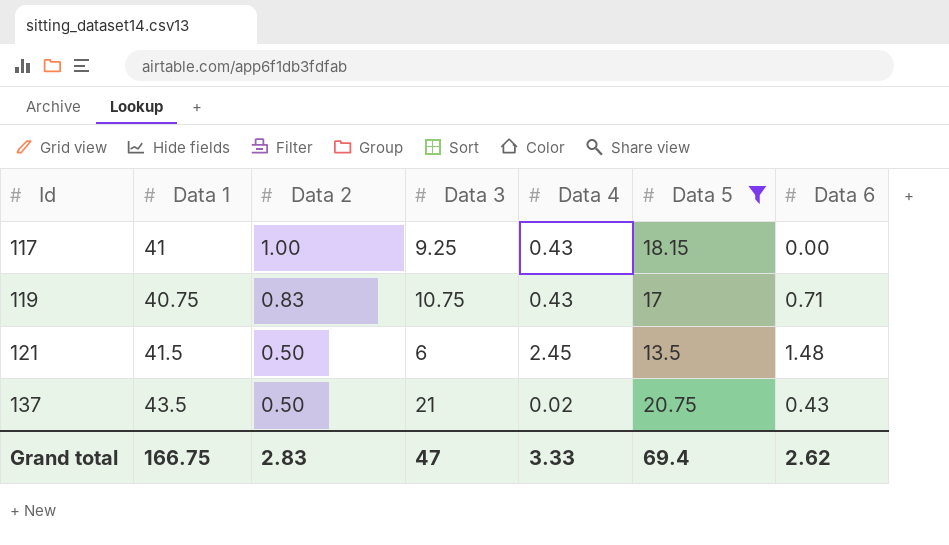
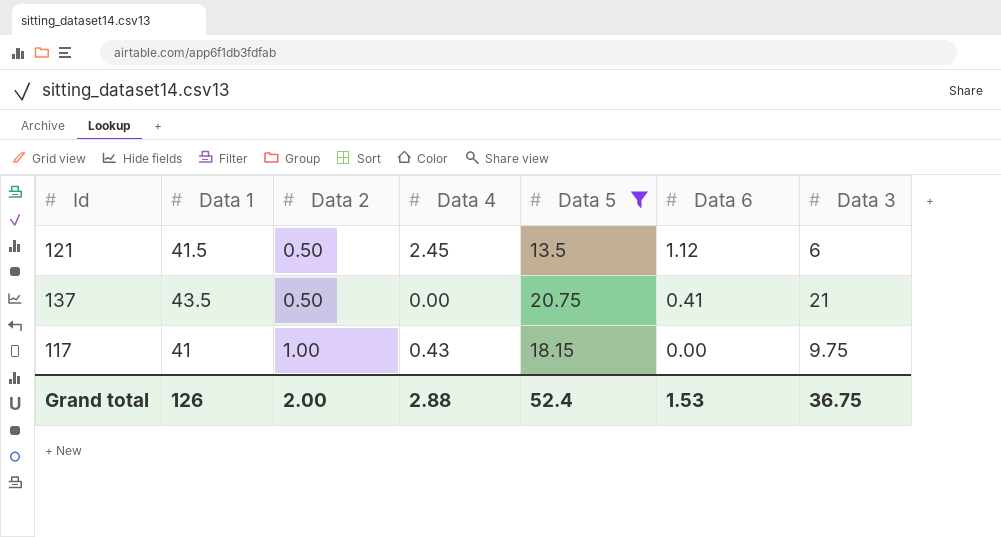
row order: Id ascending -> Data 2 ascending
column Data 3 | position: 4 -> 7
row 119: 40.75 | 0.83 | 10.75 | 0.43 | 17 | 0.71 -> none
121 | Data 6: 1.48 -> 1.12
137 | Data 4: 0.02 -> 0.00
137 | Data 6: 0.43 -> 0.41
117 | Data 3: 9.25 -> 9.75
Grand total | Data 1: 166.75 -> 126
Grand total | Data 2: 2.83 -> 2.00
Grand total | Data 4: 3.33 -> 2.88
Grand total | Data 5: 69.4 -> 52.4
Grand total | Data 6: 2.62 -> 1.53
Grand total | Data 3: 47 -> 36.75

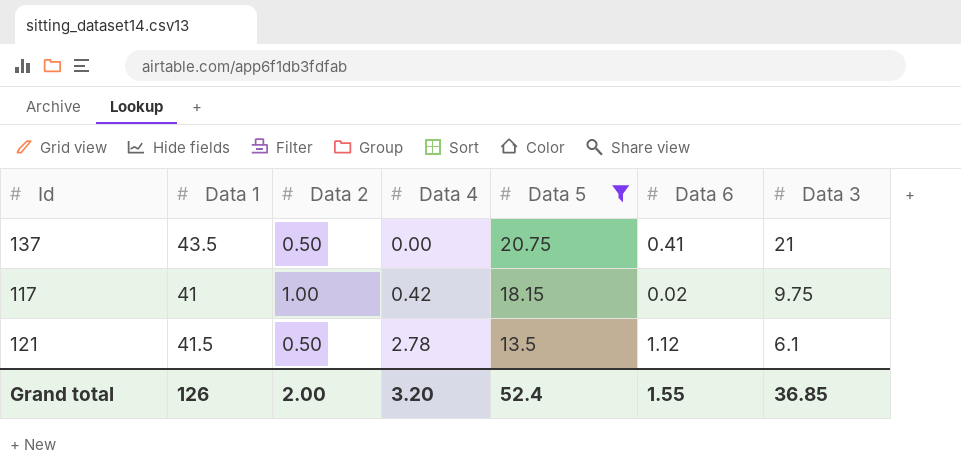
row order: Data 2 ascending -> Data 4 ascending
117 | Data 4: 0.43 -> 0.42
117 | Data 6: 0.00 -> 0.02
121 | Data 4: 2.45 -> 2.78
121 | Data 3: 6 -> 6.1
Grand total | Data 4: 2.88 -> 3.20
Grand total | Data 6: 1.53 -> 1.55
Grand total | Data 3: 36.75 -> 36.85

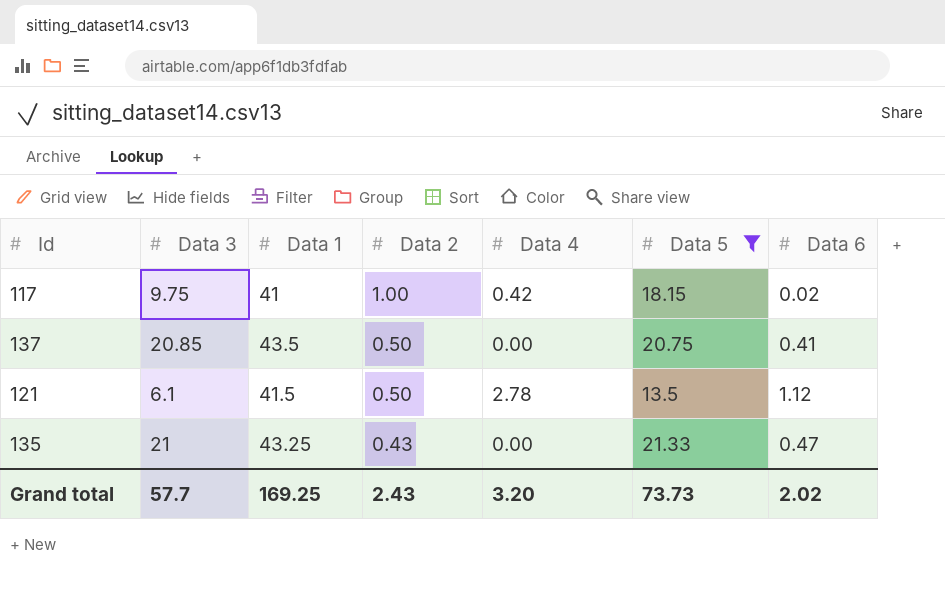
row order: Data 4 ascending -> Data 2 descending
column Data 3 | position: 7 -> 2
137 | Data 3: 21 -> 20.85
row 135: none -> 21 | 43.25 | 0.43 | 0.00 | 21.33 | 0.47
Grand total | Data 3: 36.85 -> 57.7
Grand total | Data 1: 126 -> 169.25
Grand total | Data 2: 2.00 -> 2.43
Grand total | Data 5: 52.4 -> 73.73
Grand total | Data 6: 1.55 -> 2.02

